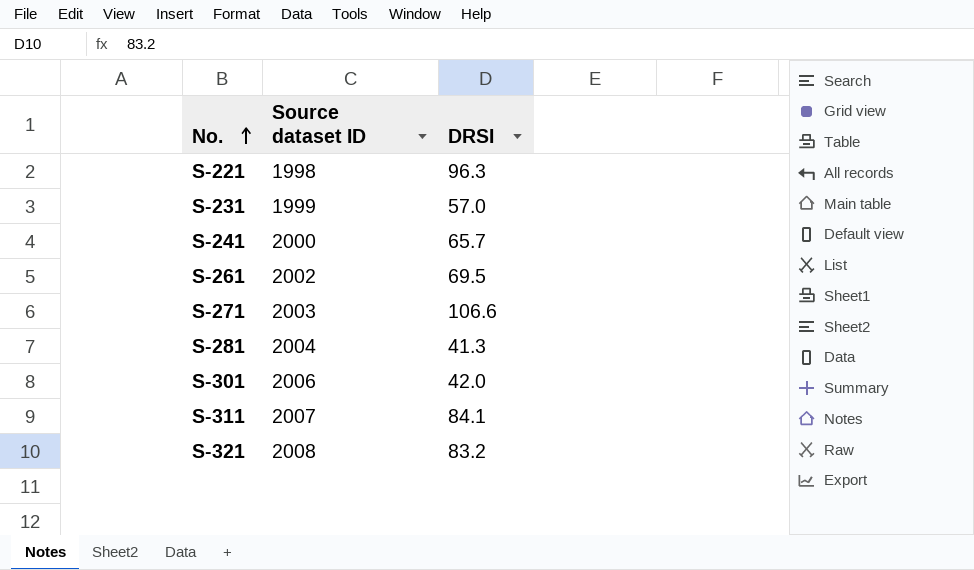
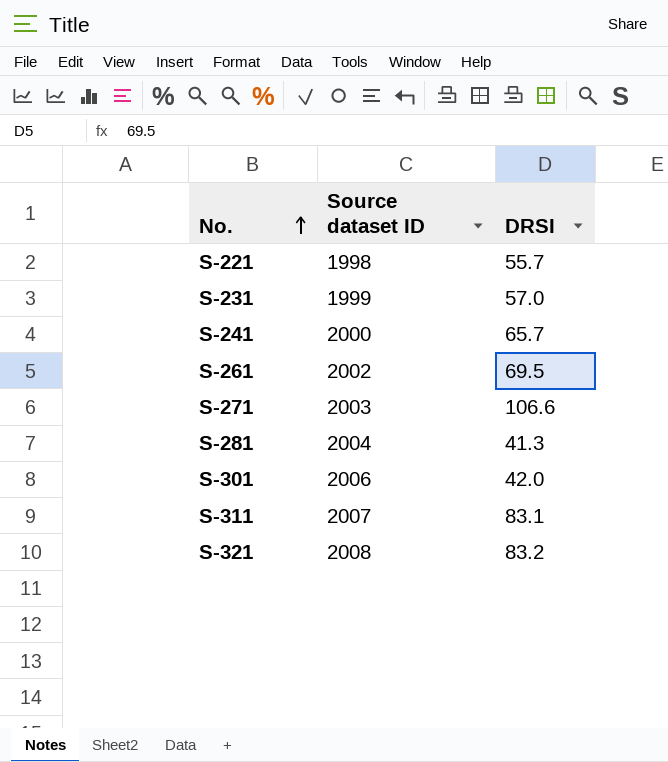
S-221 | DRSI: 96.3 -> 55.7
S-311 | DRSI: 84.1 -> 83.1

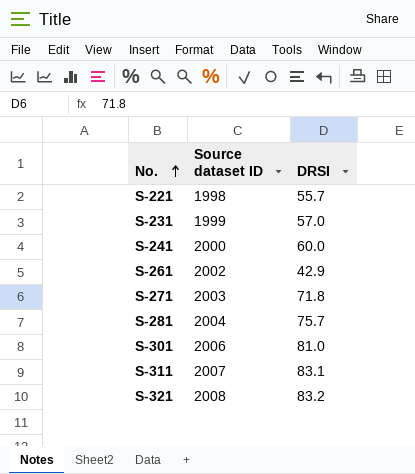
S-241 | DRSI: 65.7 -> 60.0
S-261 | DRSI: 69.5 -> 42.9
S-271 | DRSI: 106.6 -> 71.8
S-281 | DRSI: 41.3 -> 75.7
S-301 | DRSI: 42.0 -> 81.0

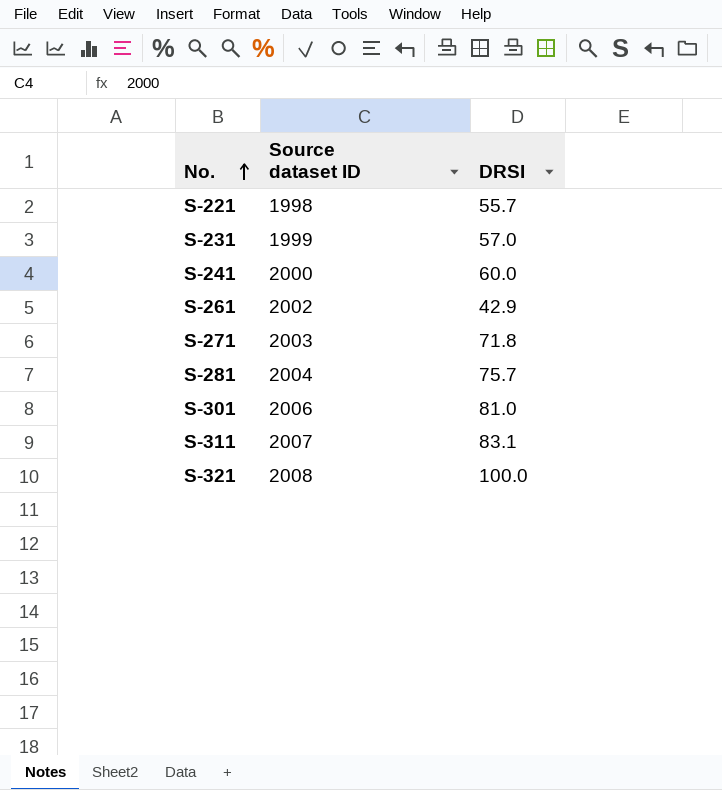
S-321 | DRSI: 83.2 -> 100.0

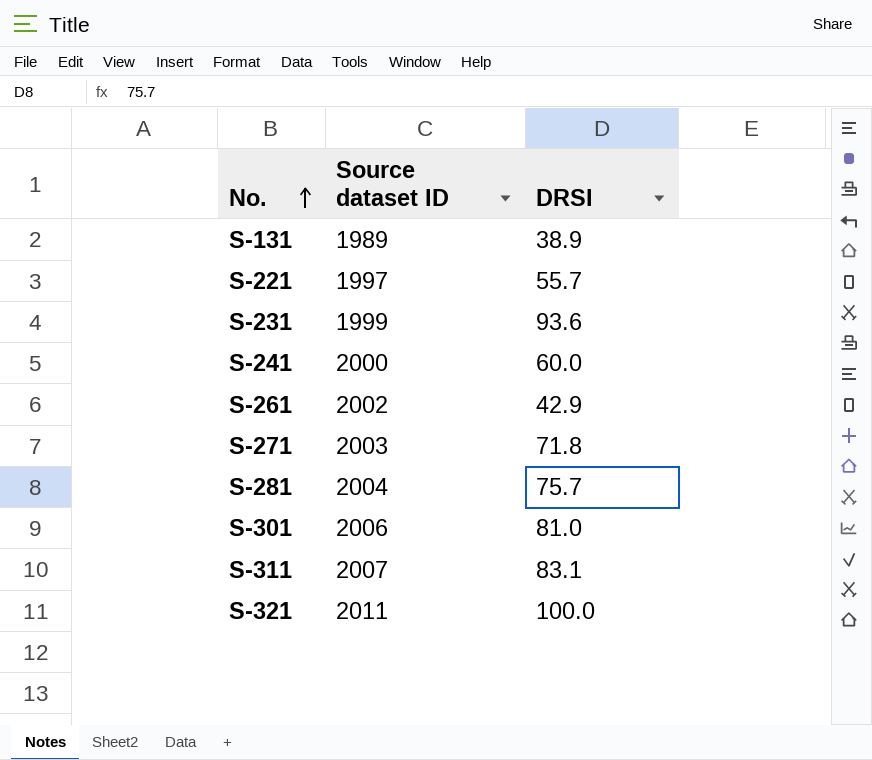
row S-131: none -> 1989 | 38.9
S-221 | Source dataset ID: 1998 -> 1997
S-231 | DRSI: 57.0 -> 93.6
S-321 | Source dataset ID: 2008 -> 2011

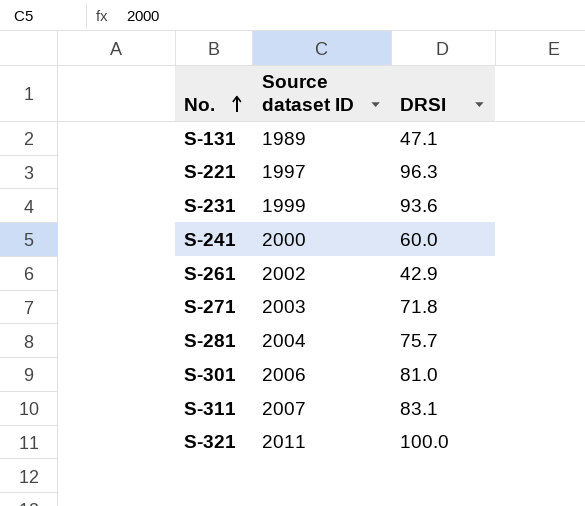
S-131 | DRSI: 38.9 -> 47.1
S-221 | DRSI: 55.7 -> 96.3

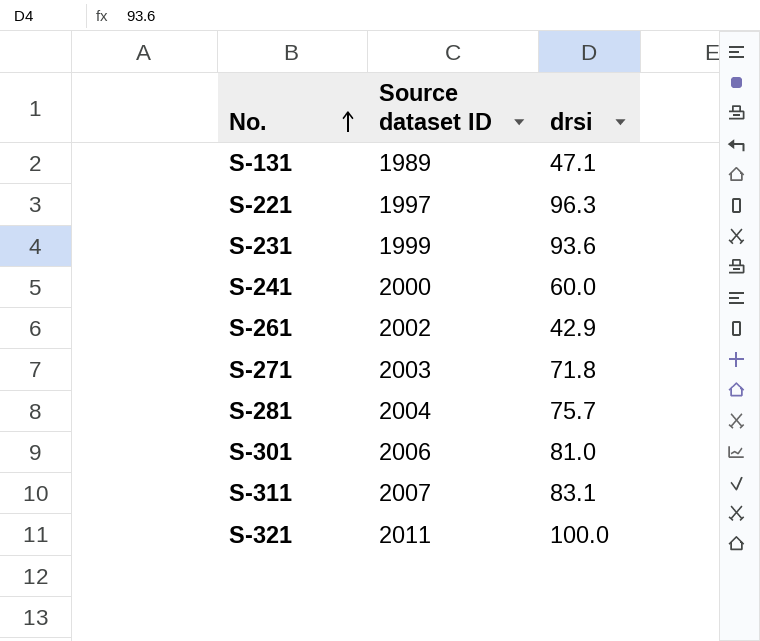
column name: DRSI -> drsi

